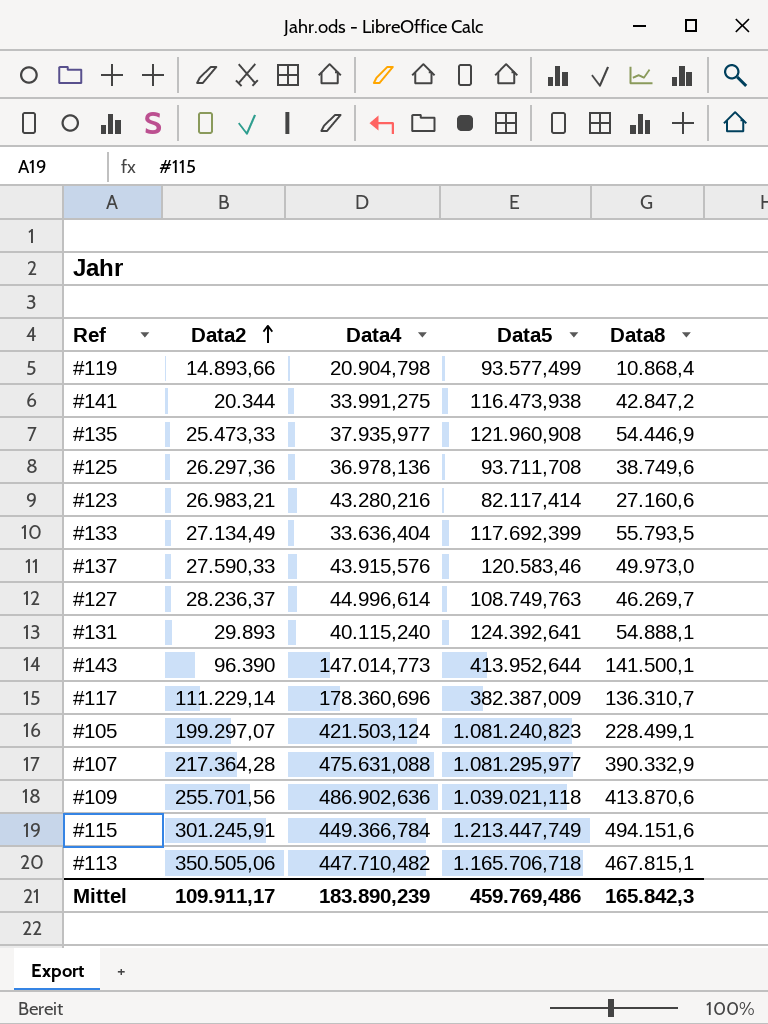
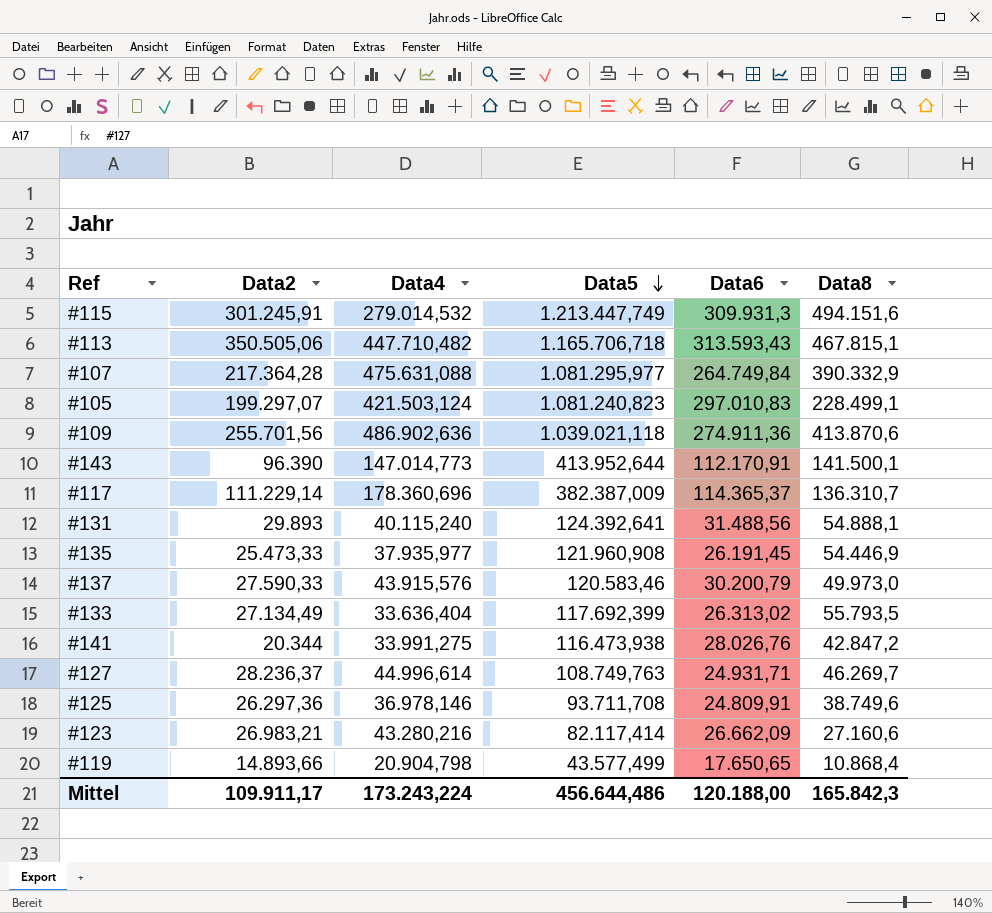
row order: Data2 ascending -> Data5 descending
column Data6 | position: none -> 5
#115 | Data4: 449.366,784 -> 279.014,532
#125 | Data4: 36.978,136 -> 36.978,146
#119 | Data5: 93.577,499 -> 43.577,499
Mittel | Data4: 183.890,239 -> 173.243,224
Mittel | Data5: 459.769,486 -> 456.644,486

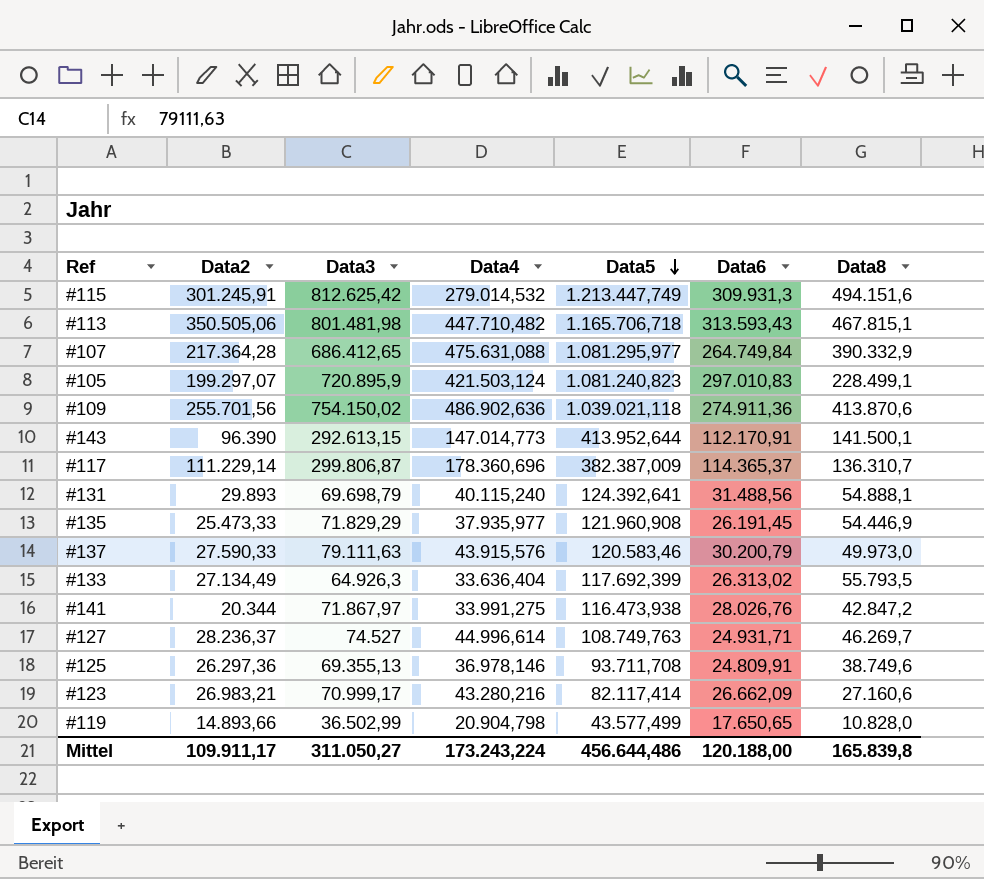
column Data3 | position: none -> 3
#119 | Data8: 10.868,4 -> 10.828,0
Mittel | Data8: 165.842,3 -> 165.839,8

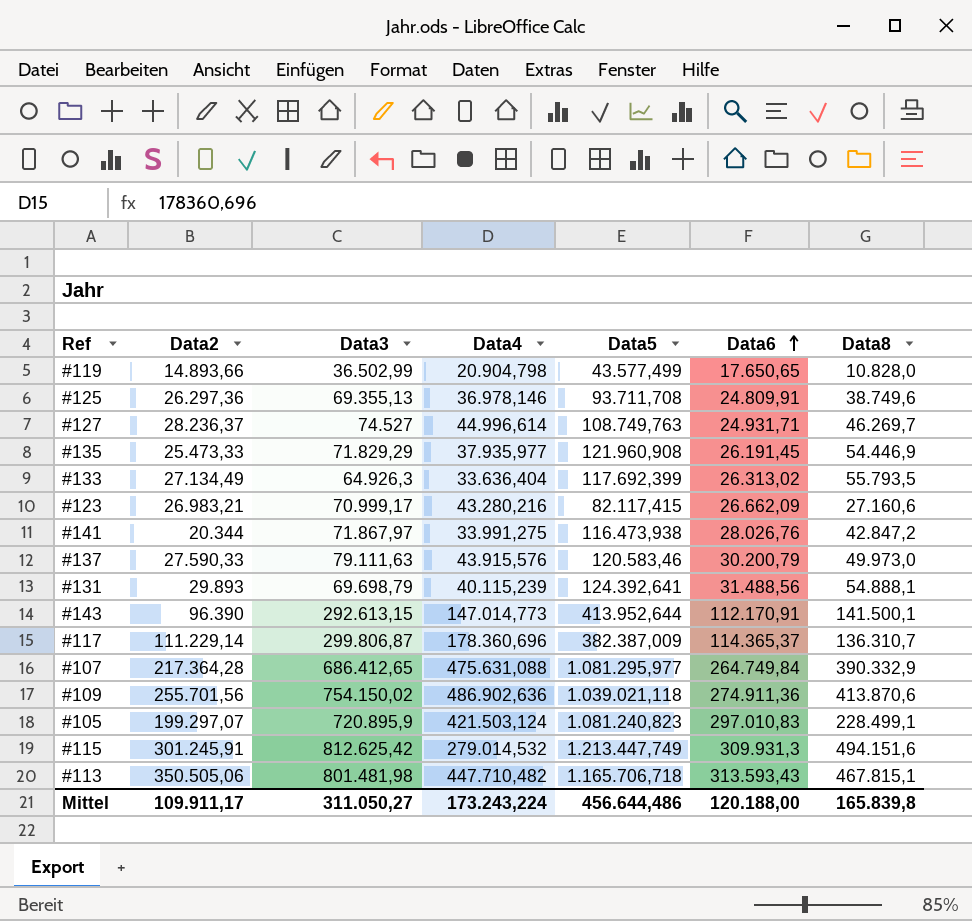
row order: Data5 descending -> Data6 ascending
#123 | Data5: 82.117,414 -> 82.117,415
#131 | Data4: 40.115,240 -> 40.115,239

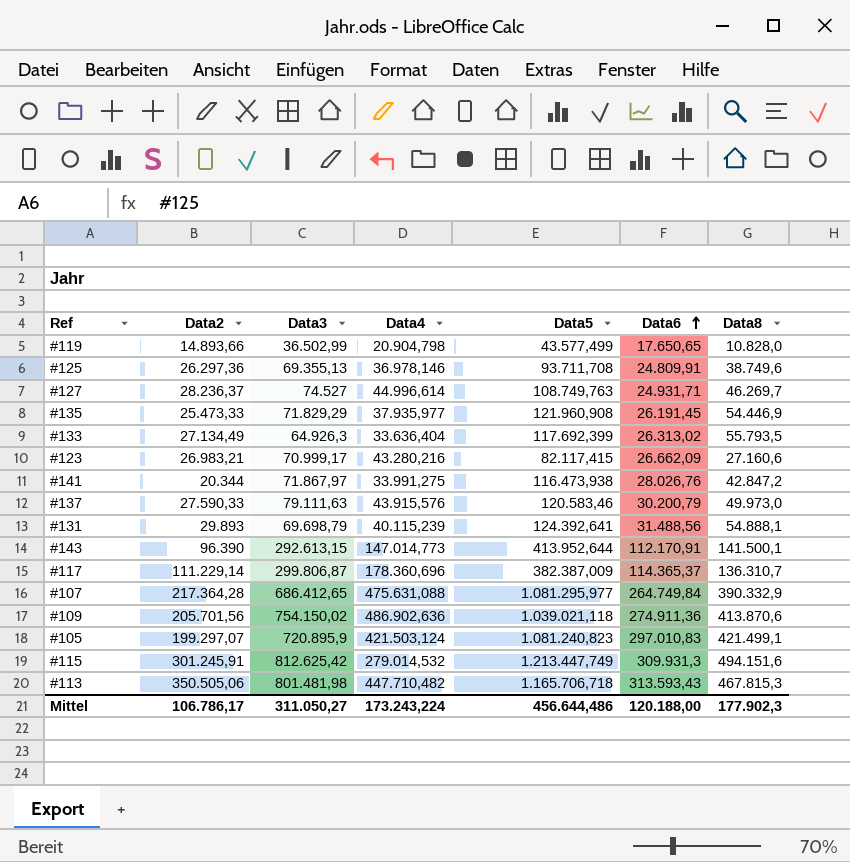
#109 | Data2: 255.701,56 -> 205.701,56
#105 | Data8: 228.499,1 -> 421.499,1
#113 | Data8: 467.815,1 -> 467.815,3
Mittel | Data2: 109.911,17 -> 106.786,17
Mittel | Data8: 165.839,8 -> 177.902,3

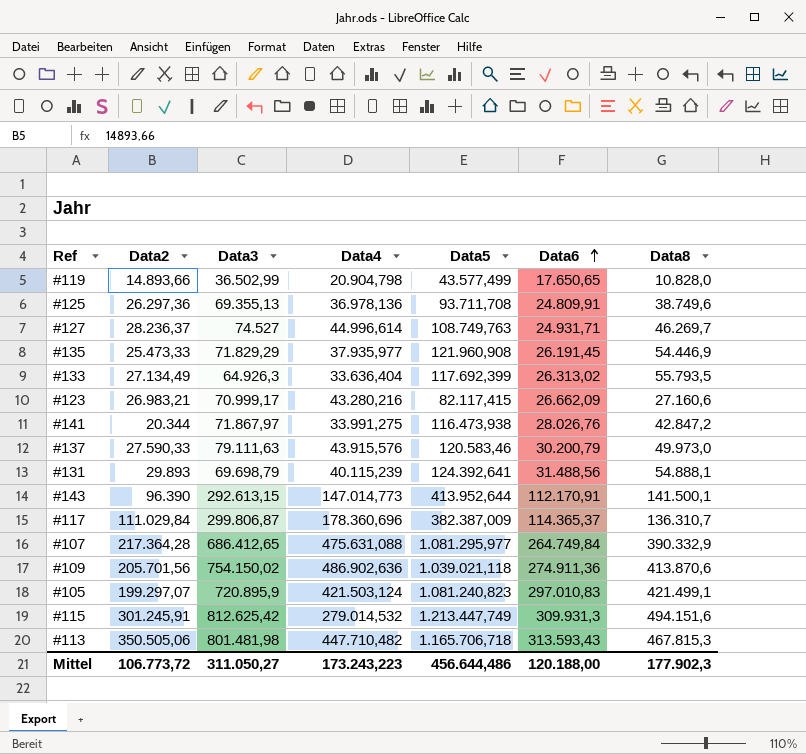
#125 | Data4: 36.978,146 -> 36.978,136
#117 | Data2: 111.229,14 -> 111.029,84
Mittel | Data2: 106.786,17 -> 106.773,72
Mittel | Data4: 173.243,224 -> 173.243,223

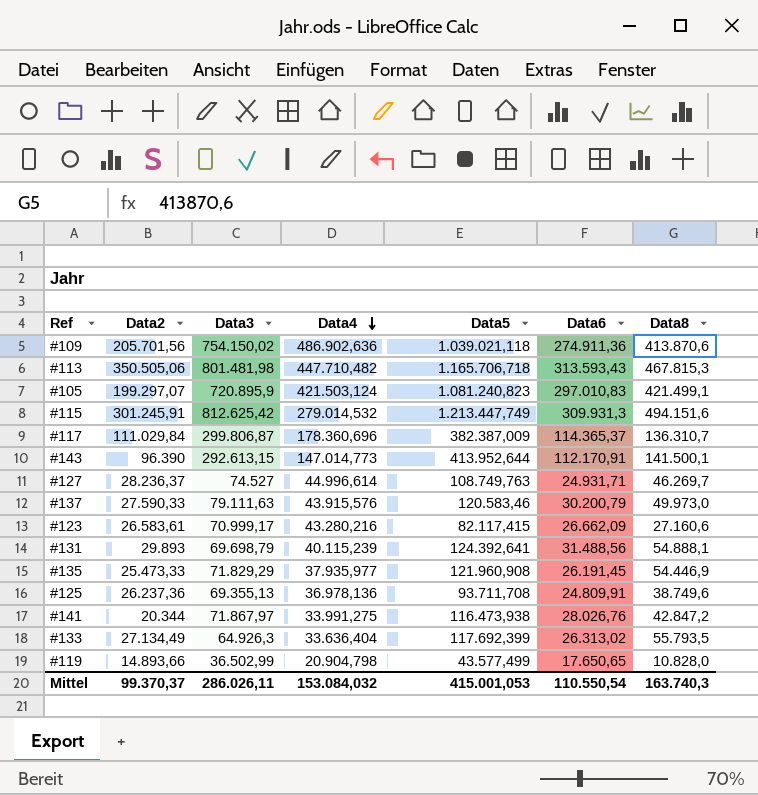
row order: Data6 ascending -> Data4 descending
row #107: 217.364,28 | 686.412,65 | 475.631,088 | 1.081.295,977 | 264.749,84 | 390.332,9 -> none
#123 | Data2: 26.983,21 -> 26.583,61
#125 | Data2: 26.297,36 -> 26.237,36
Mittel | Data2: 106.773,72 -> 99.370,37
Mittel | Data3: 311.050,27 -> 286.026,11
Mittel | Data4: 173.243,223 -> 153.084,032
Mittel | Data5: 456.644,486 -> 415.001,053
Mittel | Data6: 120.188,00 -> 110.550,54
Mittel | Data8: 177.902,3 -> 163.740,3

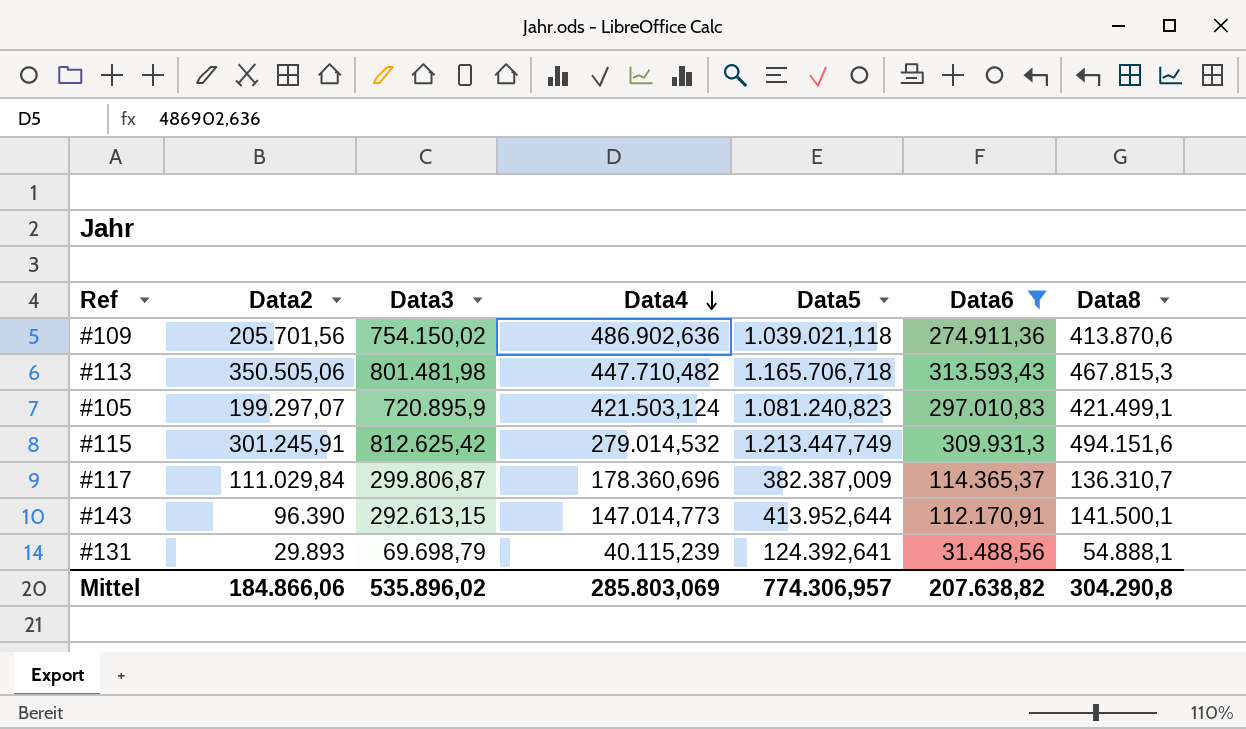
filter: none -> Data6 >= 31.488,56
Mittel | Data2: 99.370,37 -> 184.866,06
Mittel | Data3: 286.026,11 -> 535.896,02
Mittel | Data4: 153.084,032 -> 285.803,069
Mittel | Data5: 415.001,053 -> 774.306,957
Mittel | Data6: 110.550,54 -> 207.638,82
Mittel | Data8: 163.740,3 -> 304.290,8

